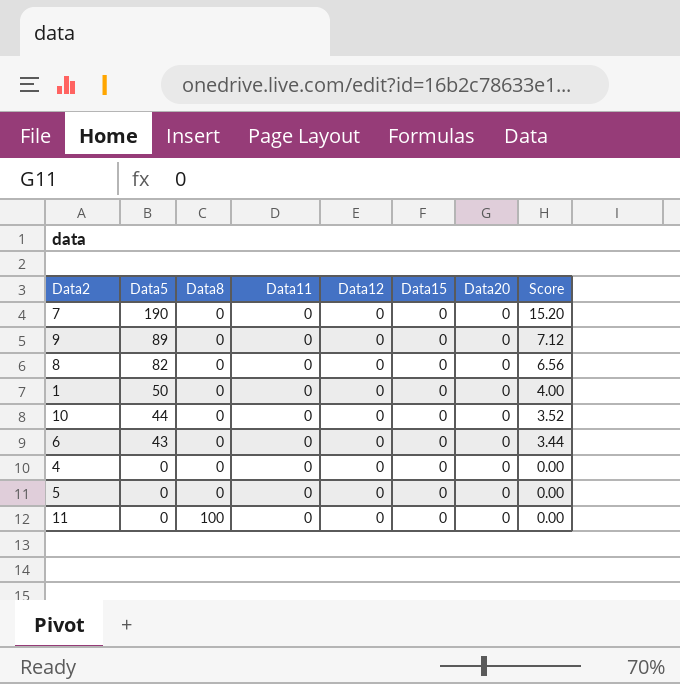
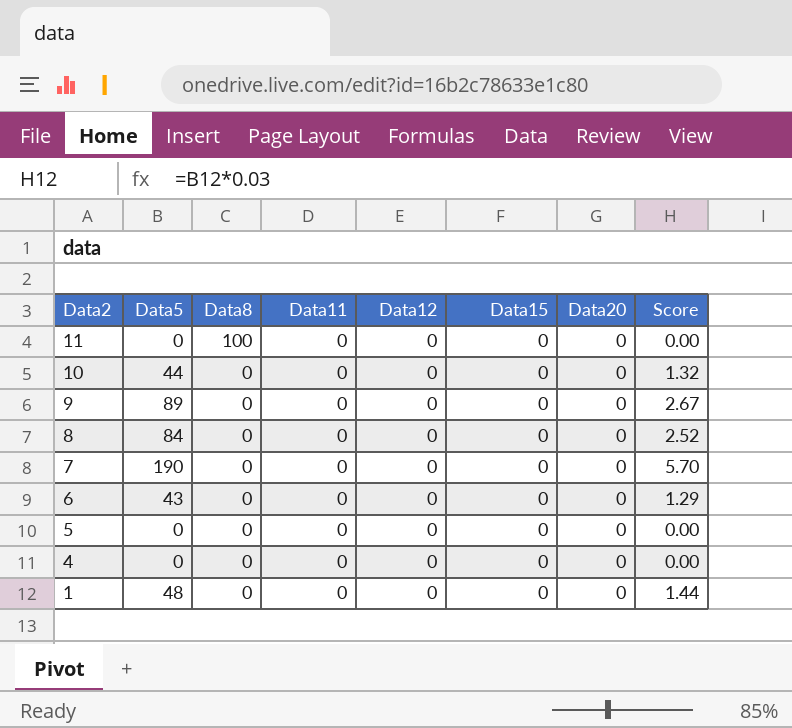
row order: Data5 descending -> Data2 descending
column Score | formula: [Data5] * 0.08 -> [Data5] * 0.03
8 | Data5: 82 -> 84
1 | Data5: 50 -> 48

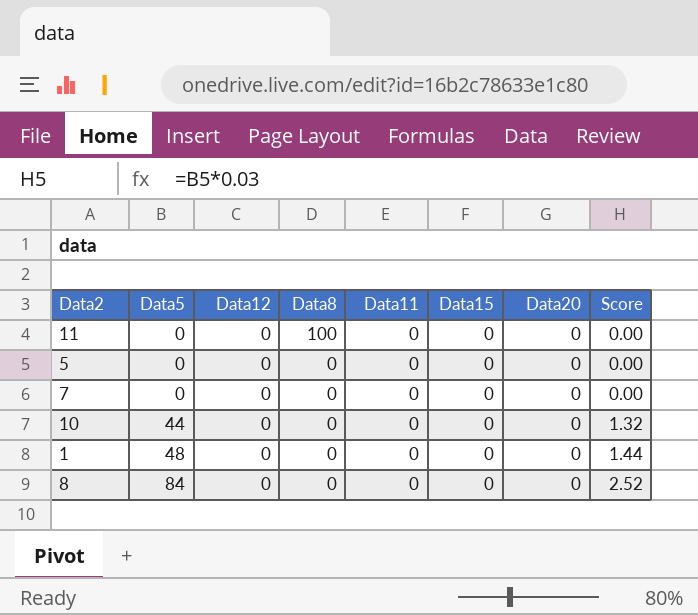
row order: Data2 descending -> Data5 ascending
column Data12 | position: 5 -> 3
row 9: 89 | 0 | 0 | 0 | 0 | 0 | 2.67 -> none
row 6: 43 | 0 | 0 | 0 | 0 | 0 | 1.29 -> none
row 4: 0 | 0 | 0 | 0 | 0 | 0 | 0.00 -> none
7 | Data5: 190 -> 0
7 | Score: 5.70 -> 0.00

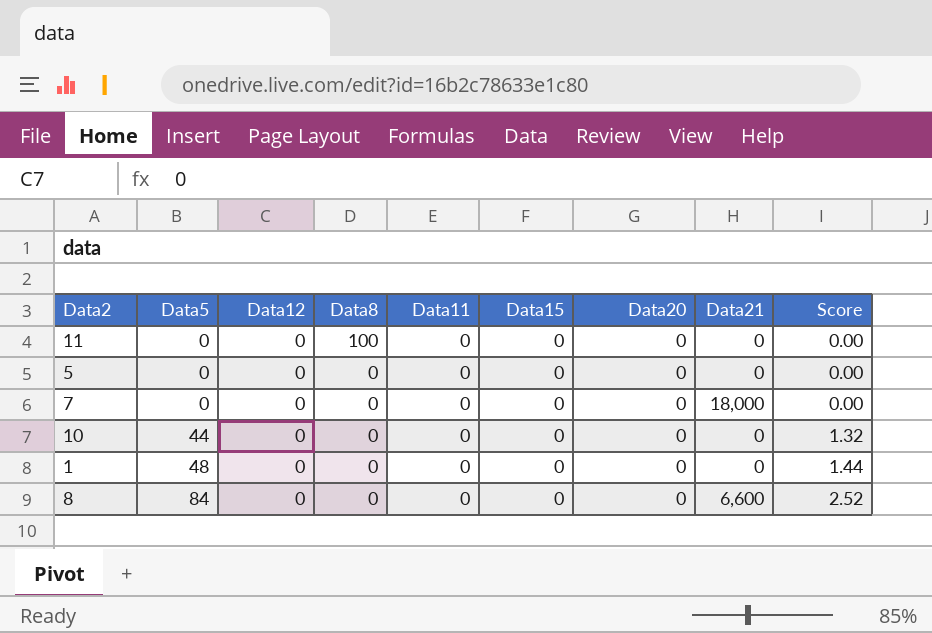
column Data21 | position: none -> 8

